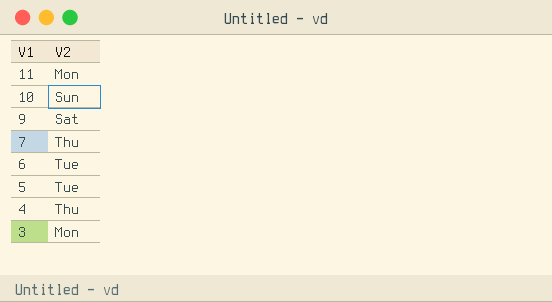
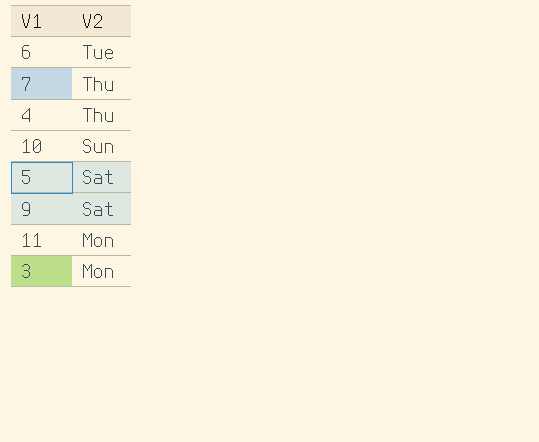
row order: V1 descending -> V2 descending
5 | V2: Tue -> Sat

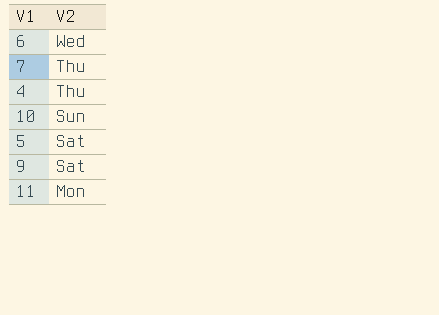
row 3: Mon -> none
6 | V2: Tue -> Wed

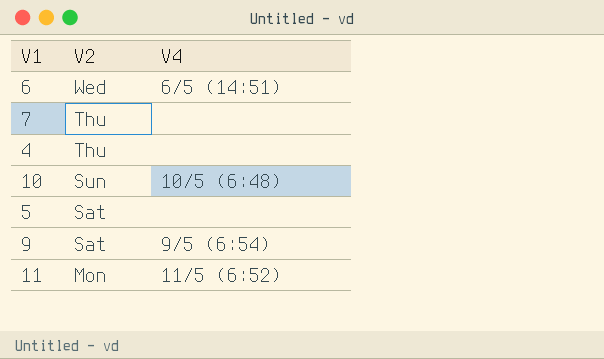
column V4 | position: none -> 3

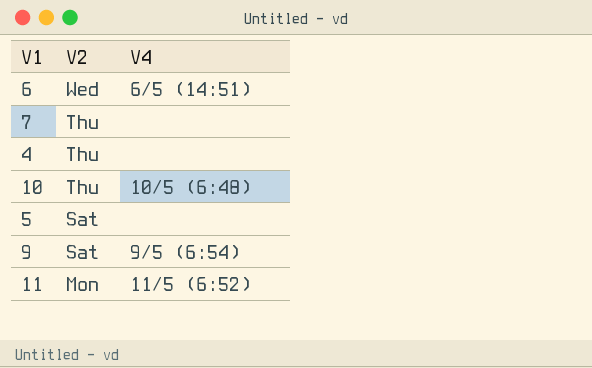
10 | V2: Sun -> Thu

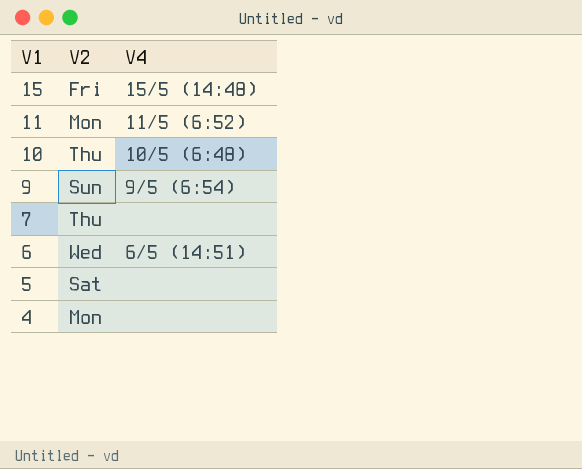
row order: V2 descending -> V1 descending
row 15: none -> Fri | 15/5 (14:48)
9 | V2: Sat -> Sun
4 | V2: Thu -> Mon

